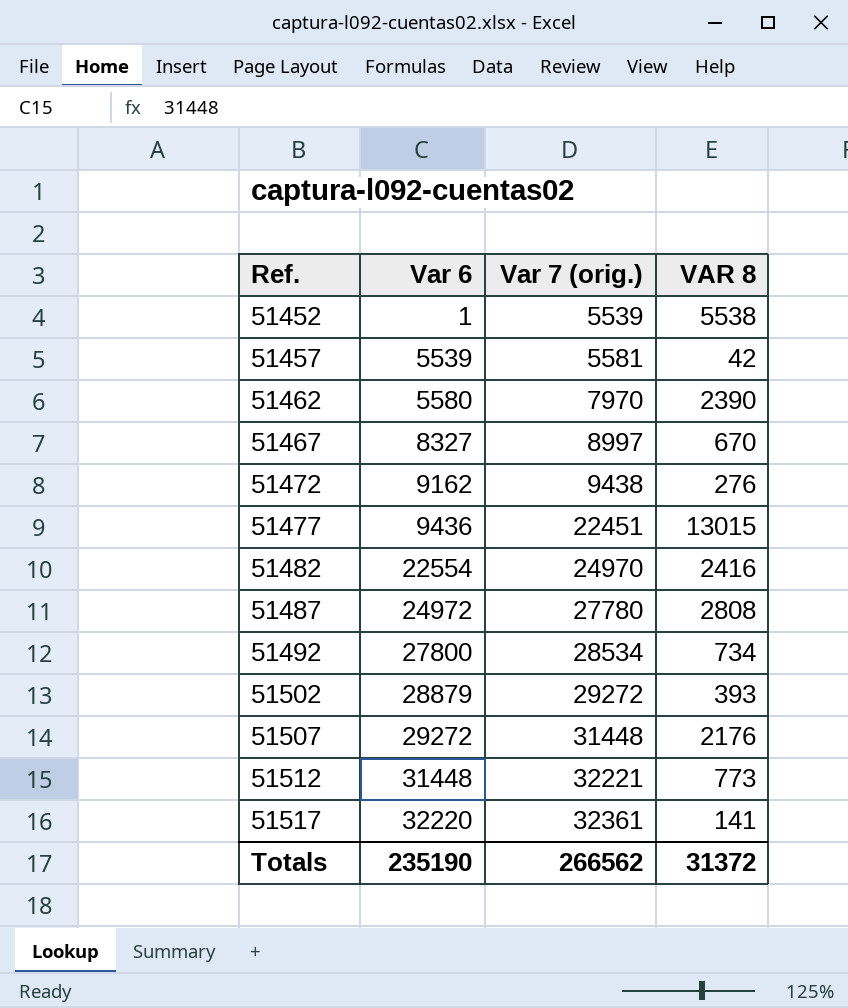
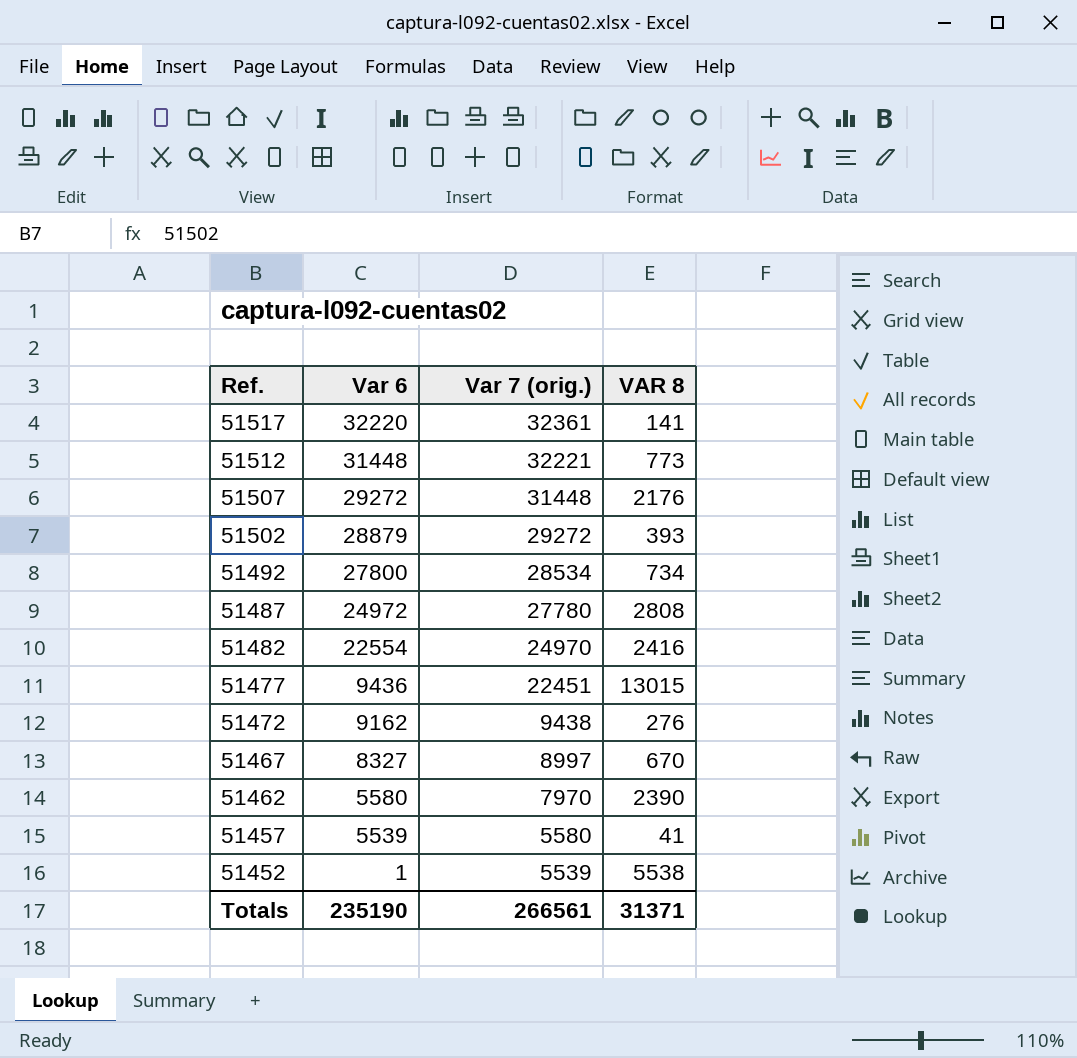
row order: Ref. ascending -> Ref. descending
51457 | Var 7 (orig.): 5581 -> 5580
51457 | VAR 8: 42 -> 41
Totals | Var 7 (orig.): 266562 -> 266561
Totals | VAR 8: 31372 -> 31371

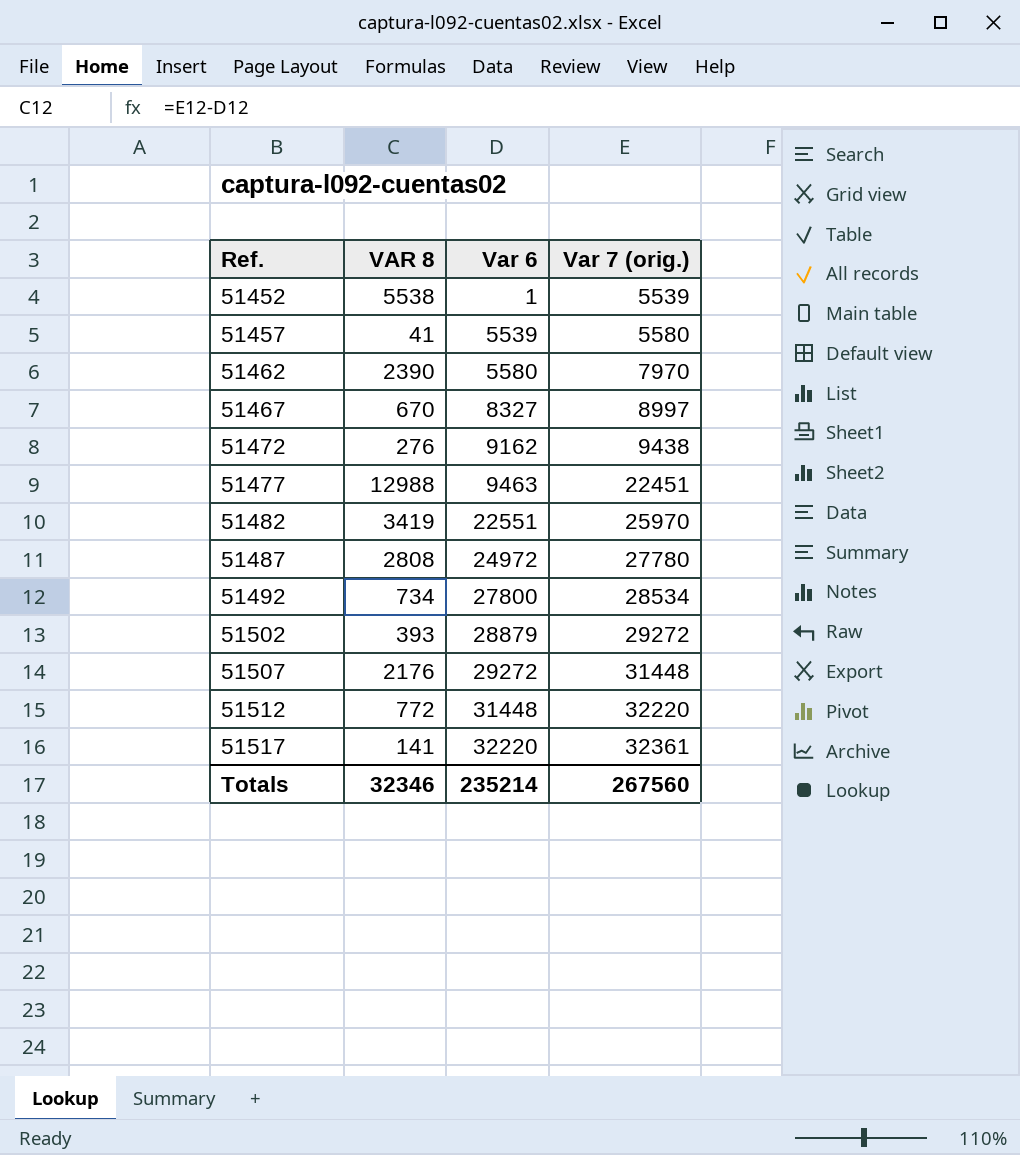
row order: Ref. descending -> Ref. ascending
column VAR 8 | position: 4 -> 2
51477 | VAR 8: 13015 -> 12988
51477 | Var 6: 9436 -> 9463
51482 | VAR 8: 2416 -> 3419
51482 | Var 6: 22554 -> 22551
51482 | Var 7 (orig.): 24970 -> 25970
51512 | VAR 8: 773 -> 772
51512 | Var 7 (orig.): 32221 -> 32220
Totals | VAR 8: 31371 -> 32346
Totals | Var 6: 235190 -> 235214
Totals | Var 7 (orig.): 266561 -> 267560

